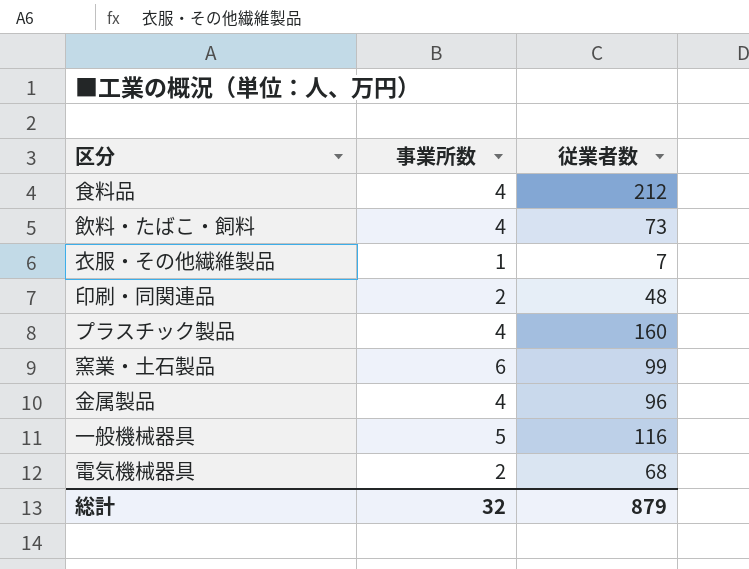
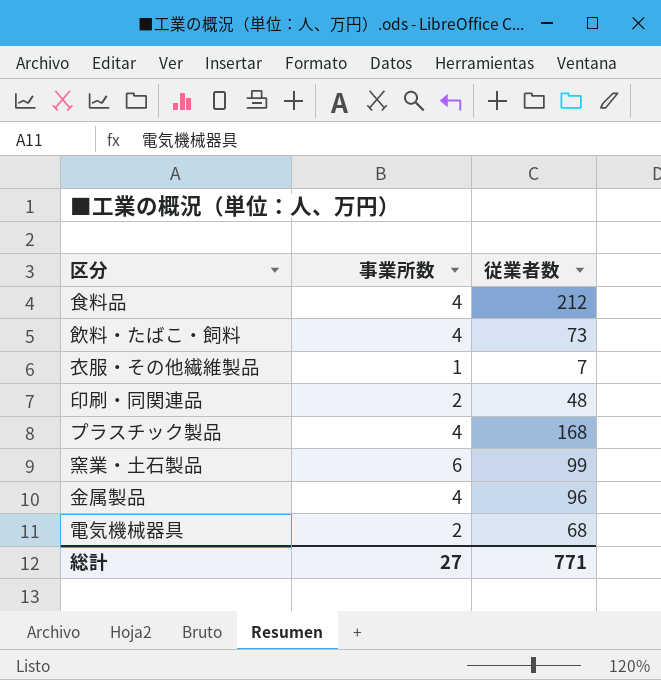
row 一般機械器具: 5 | 116 -> none
プラスチック製品 | 従業者数: 160 -> 168
総計 | 事業所数: 32 -> 27
総計 | 従業者数: 879 -> 771

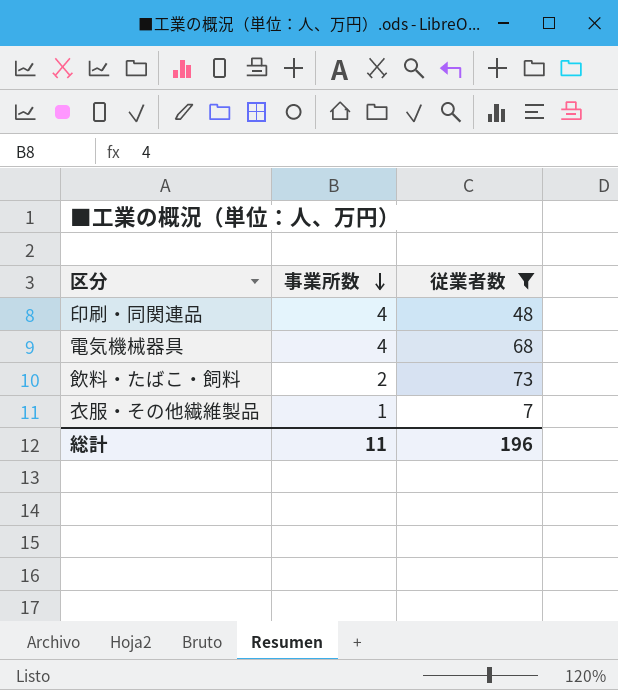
filter: none -> 従業者数 <= 73
row order: none -> 事業所数 descending
印刷・同関連品 | 事業所数: 2 -> 4
電気機械器具 | 事業所数: 2 -> 4
飲料・たばこ・飼料 | 事業所数: 4 -> 2
総計 | 事業所数: 27 -> 11
総計 | 従業者数: 771 -> 196

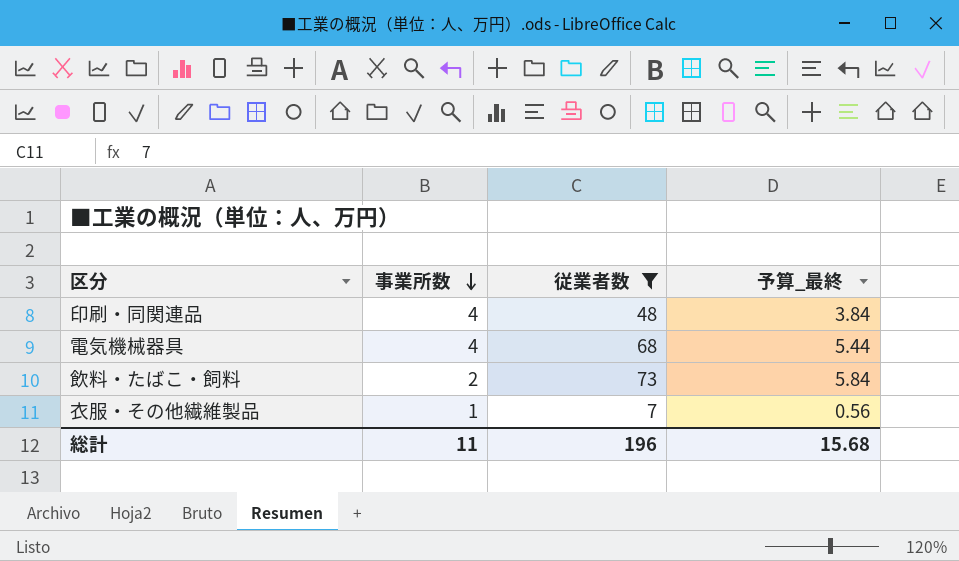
column 予算_最終 | formula: none -> [従業者数] * 0.08

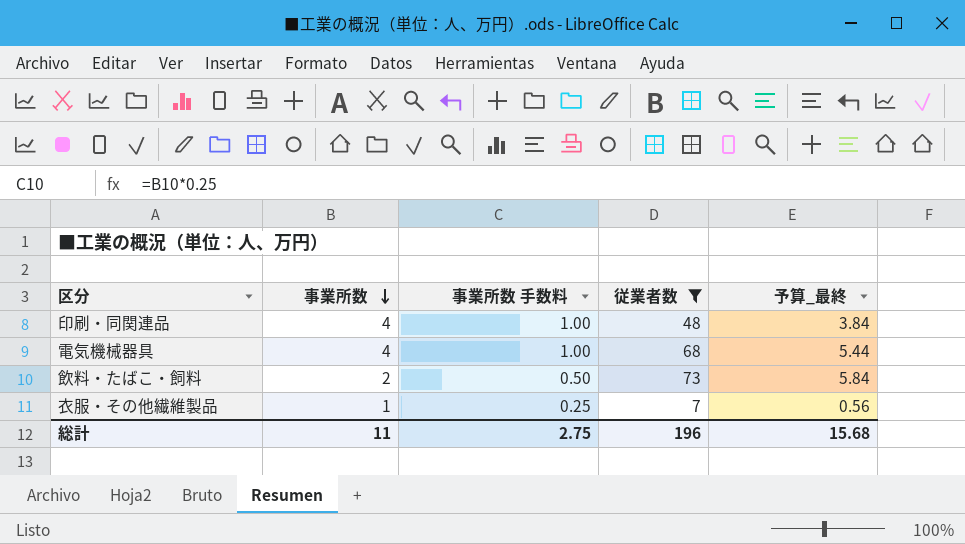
column 事業所数 手数料 | formula: none -> [事業所数] * 0.25

